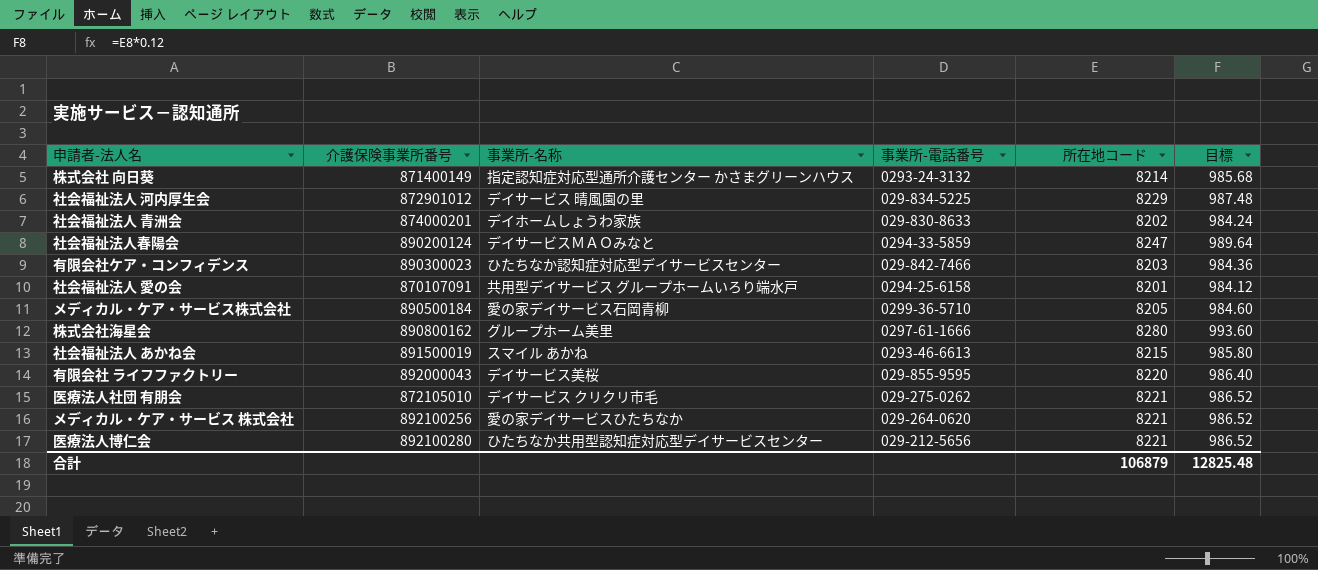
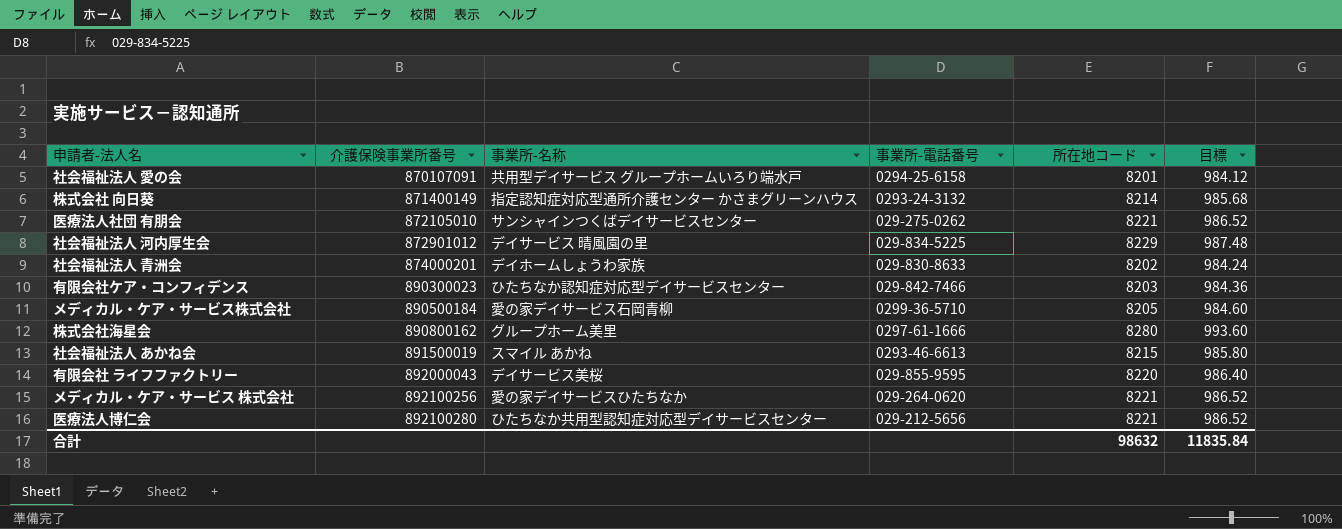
row order: none -> 介護保険事業所番号 ascending
row 社会福祉法人春陽会: 890200124 | デイサービスＭＡＯみなと | 0294-33-5859 | 8247 | 989.64 -> none
医療法人社団 有朋会 | 事業所-名称: デイサービス クリクリ市毛 -> サンシャインつくばデイサービスセンター
合計 | 所在地コード: 106879 -> 98632
合計 | 目標: 12825.48 -> 11835.84

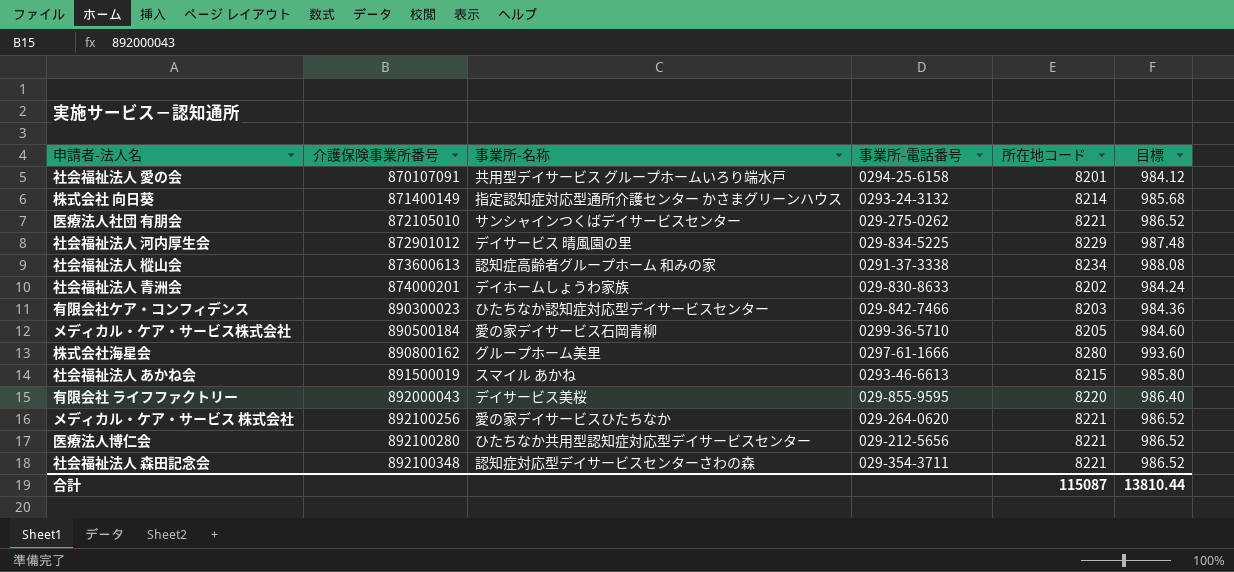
row 社会福祉法人 樅山会: none -> 873600613 | 認知症高齢者グループホーム 和みの家 | 0291-37-3338 | 8234 | 988.08
row 社会福祉法人 森田記念会: none -> 892100348 | 認知症対応型デイサービスセンターさわの森 | 029-354-3711 | 8221 | 986.52
合計 | 所在地コード: 98632 -> 115087
合計 | 目標: 11835.84 -> 13810.44

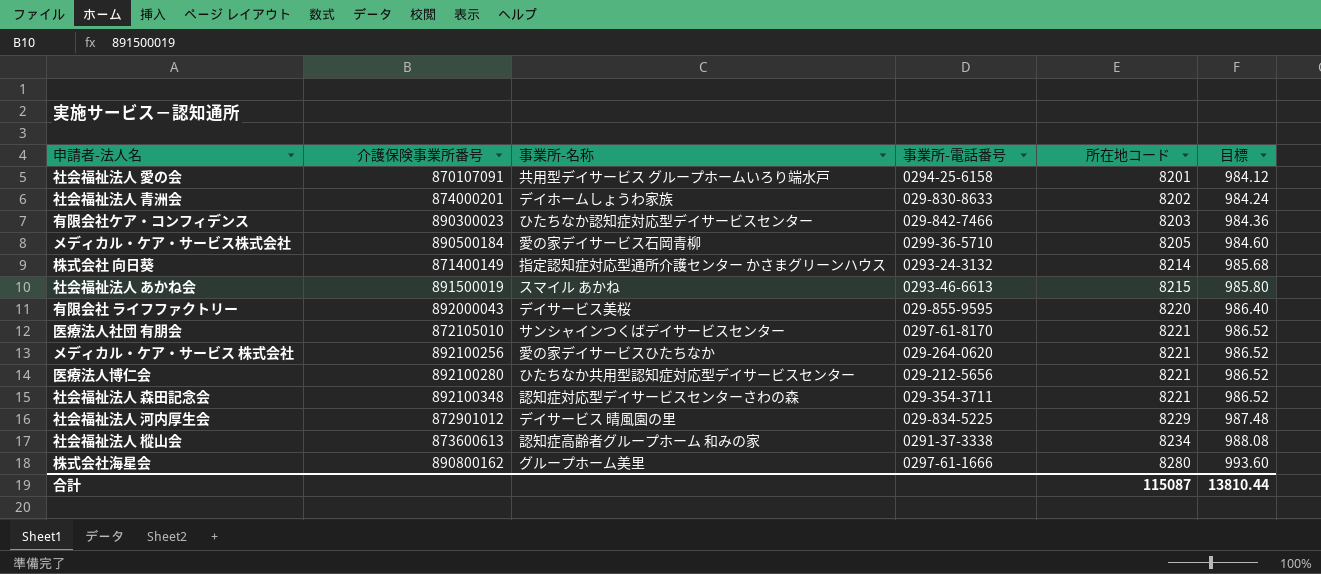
row order: 介護保険事業所番号 ascending -> 所在地コード ascending
医療法人社団 有朋会 | 事業所-電話番号: 029-275-0262 -> 0297-61-8170

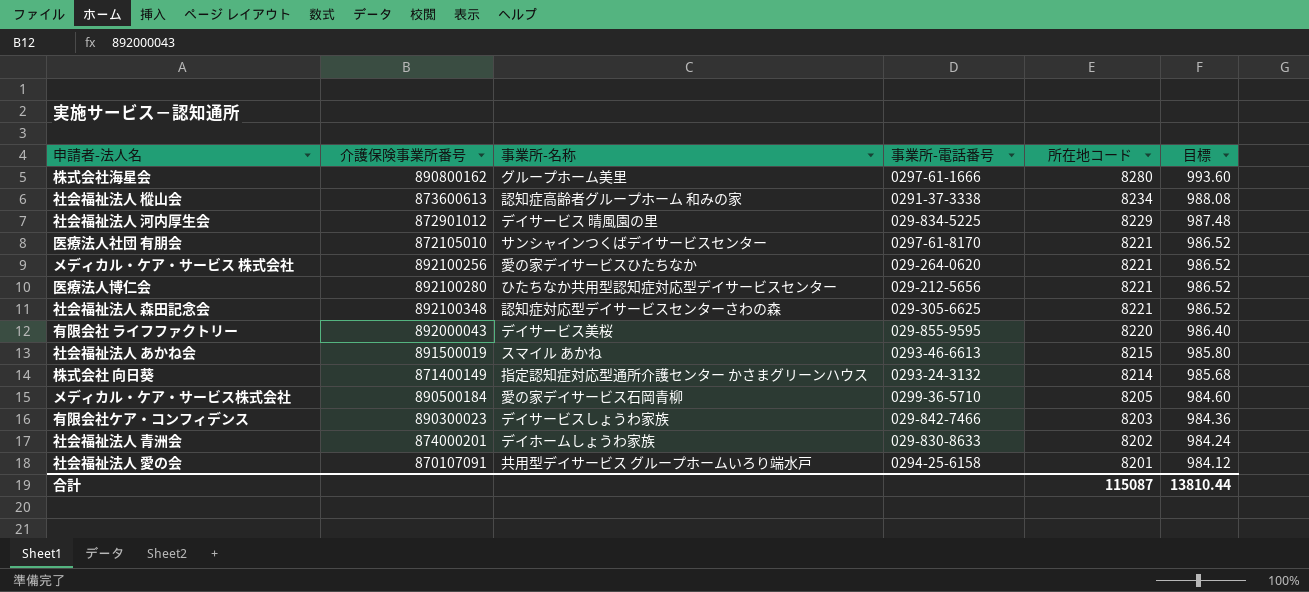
row order: 所在地コード ascending -> 所在地コード descending
社会福祉法人 森田記念会 | 事業所-電話番号: 029-354-3711 -> 029-305-6625
有限会社ケア・コンフィデンス | 事業所-名称: ひたちなか認知症対応型デイサービスセンター -> デイサービスしょうわ家族

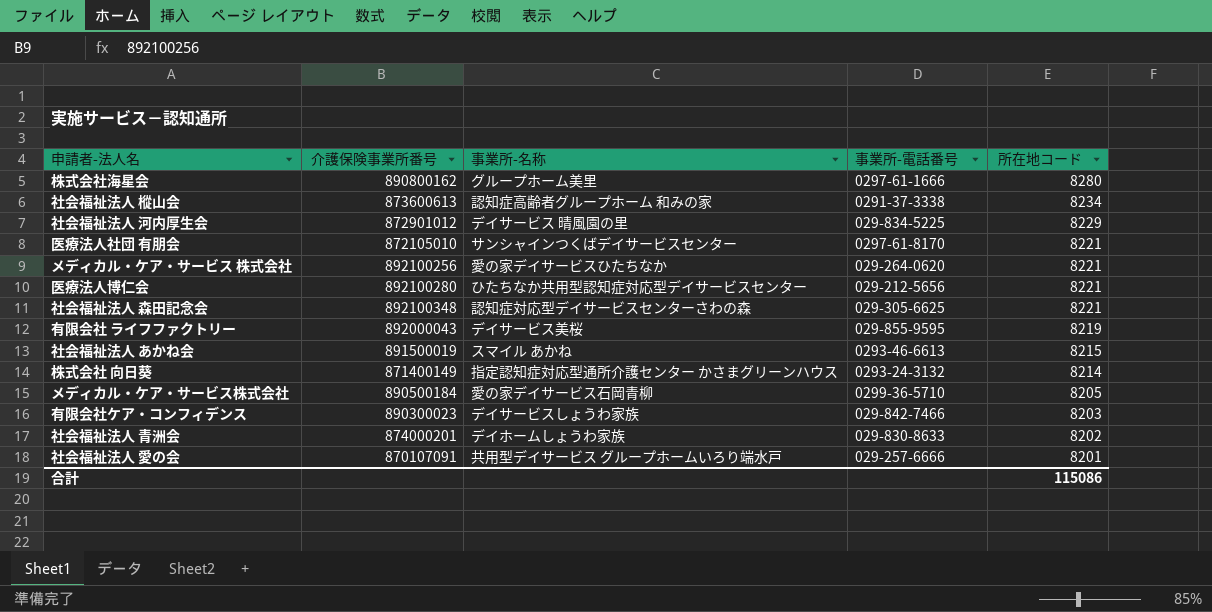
column 目標 | formula: [所在地コード] * 0.12 -> none
有限会社 ライフファクトリー | 所在地コード: 8220 -> 8219
社会福祉法人 愛の会 | 事業所-電話番号: 0294-25-6158 -> 029-257-6666
合計 | 所在地コード: 115087 -> 115086

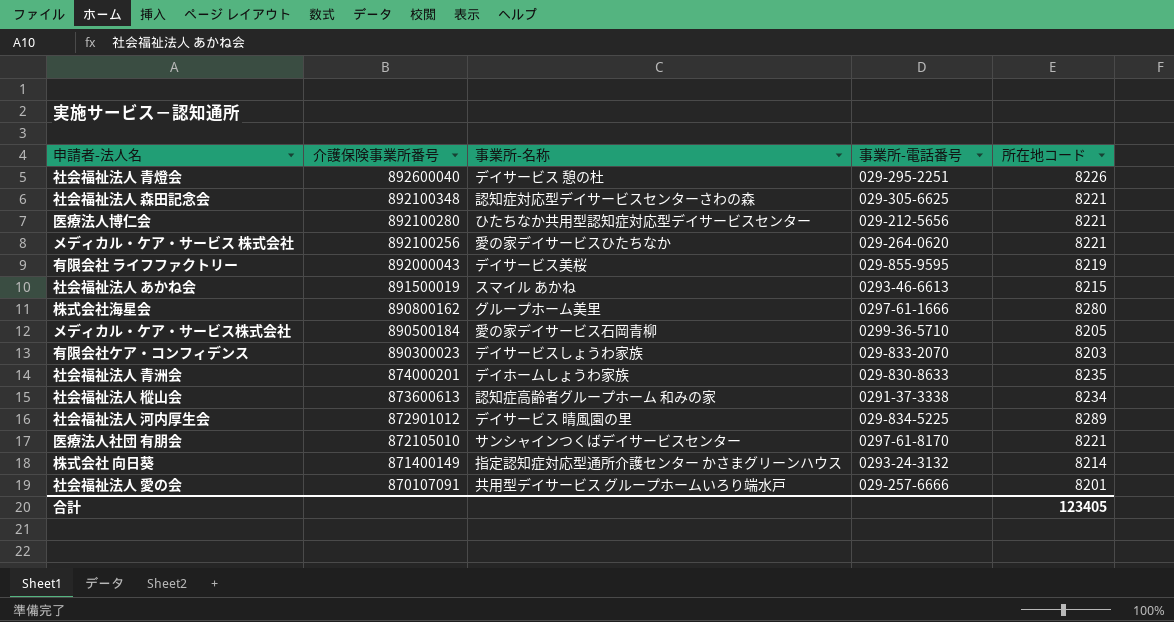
row order: 所在地コード descending -> 介護保険事業所番号 descending
row 社会福祉法人 青燈会: none -> 892600040 | デイサービス 憩の杜 | 029-295-2251 | 8226
有限会社ケア・コンフィデンス | 事業所-電話番号: 029-842-7466 -> 029-833-2070
社会福祉法人 青洲会 | 所在地コード: 8202 -> 8235
社会福祉法人 河内厚生会 | 所在地コード: 8229 -> 8289
合計 | 所在地コード: 115086 -> 123405

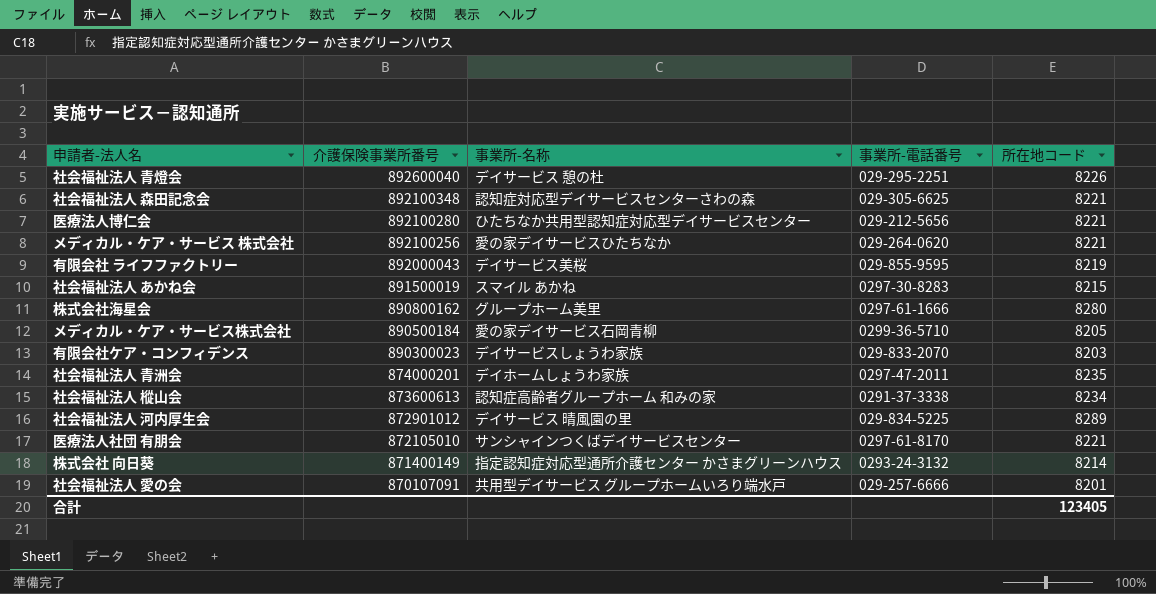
社会福祉法人 あかね会 | 事業所-電話番号: 0293-46-6613 -> 0297-30-8283
社会福祉法人 青洲会 | 事業所-電話番号: 029-830-8633 -> 0297-47-2011

